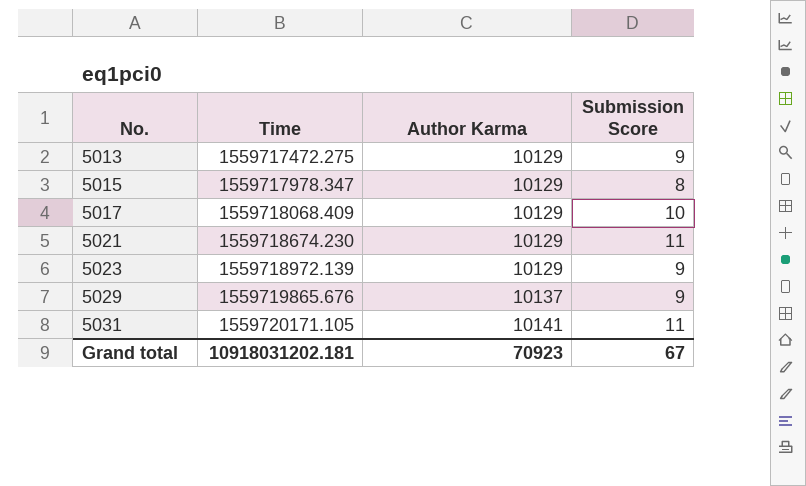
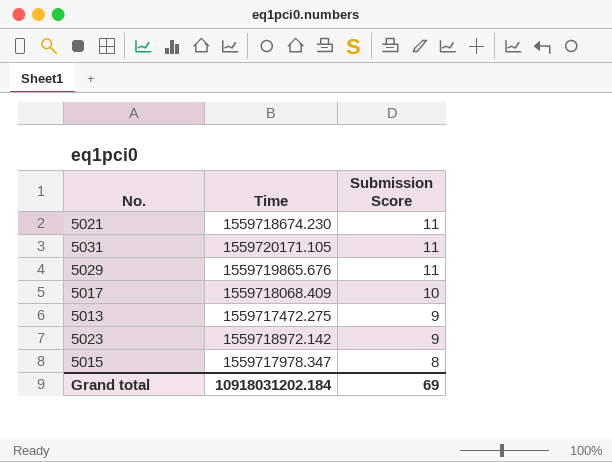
row order: No. ascending -> Submission Score descending
column Author Karma | position: 3 -> none
5029 | Submission Score: 9 -> 11
5023 | Time: 1559718972.139 -> 1559718972.142
Grand total | Time: 10918031202.181 -> 10918031202.184
Grand total | Submission Score: 67 -> 69

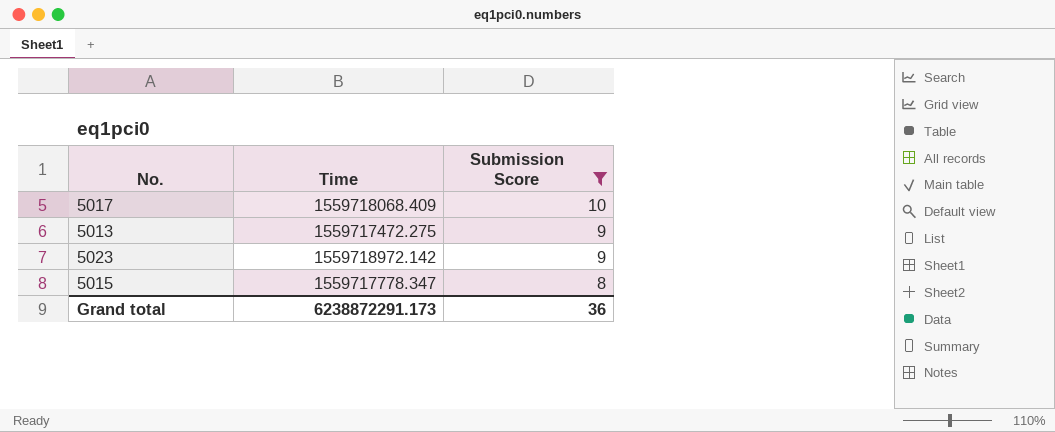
filter: none -> Submission Score != 11
5015 | Time: 1559717978.347 -> 1559717778.347
Grand total | Time: 10918031202.184 -> 6238872291.173
Grand total | Submission Score: 69 -> 36

